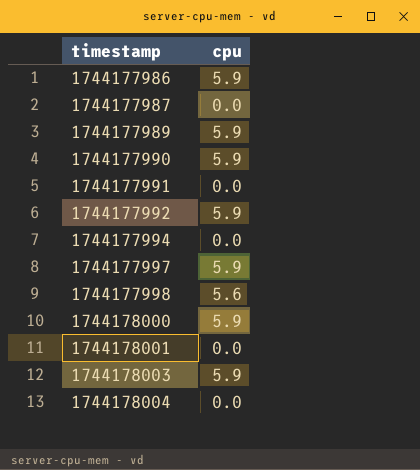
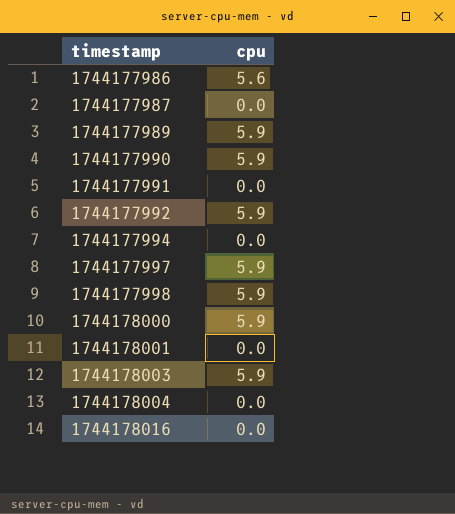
1744177986 | cpu: 5.9 -> 5.6
1744177998 | cpu: 5.6 -> 5.9
row 1744178016: none -> 0.0

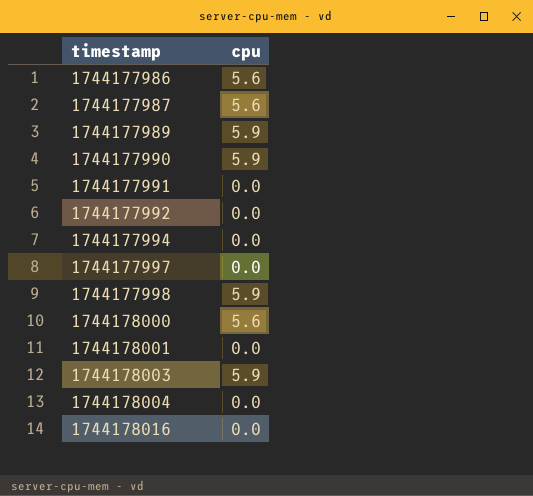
1744177987 | cpu: 0.0 -> 5.6
1744177992 | cpu: 5.9 -> 0.0
1744177997 | cpu: 5.9 -> 0.0
1744178000 | cpu: 5.9 -> 5.6

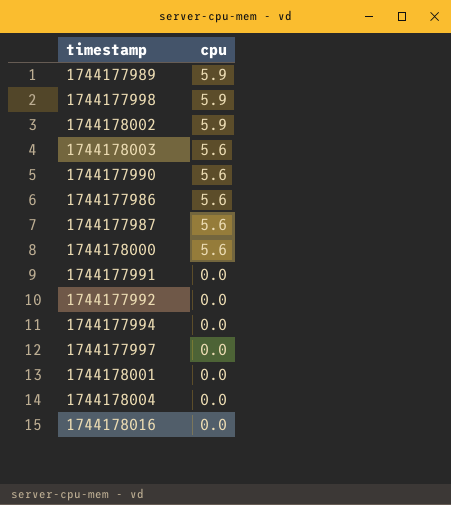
row order: timestamp ascending -> cpu descending
row 1744178002: none -> 5.9
1744178003 | cpu: 5.9 -> 5.6
1744177990 | cpu: 5.9 -> 5.6

